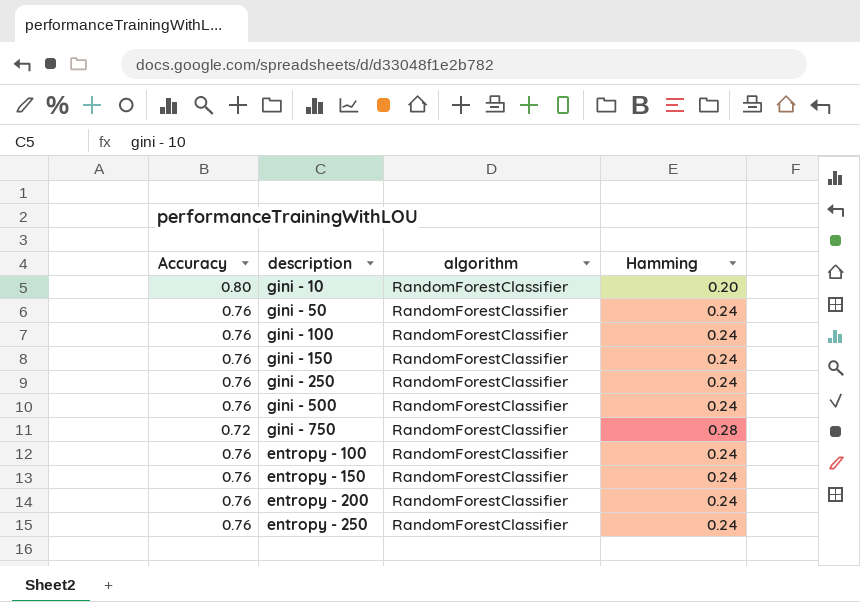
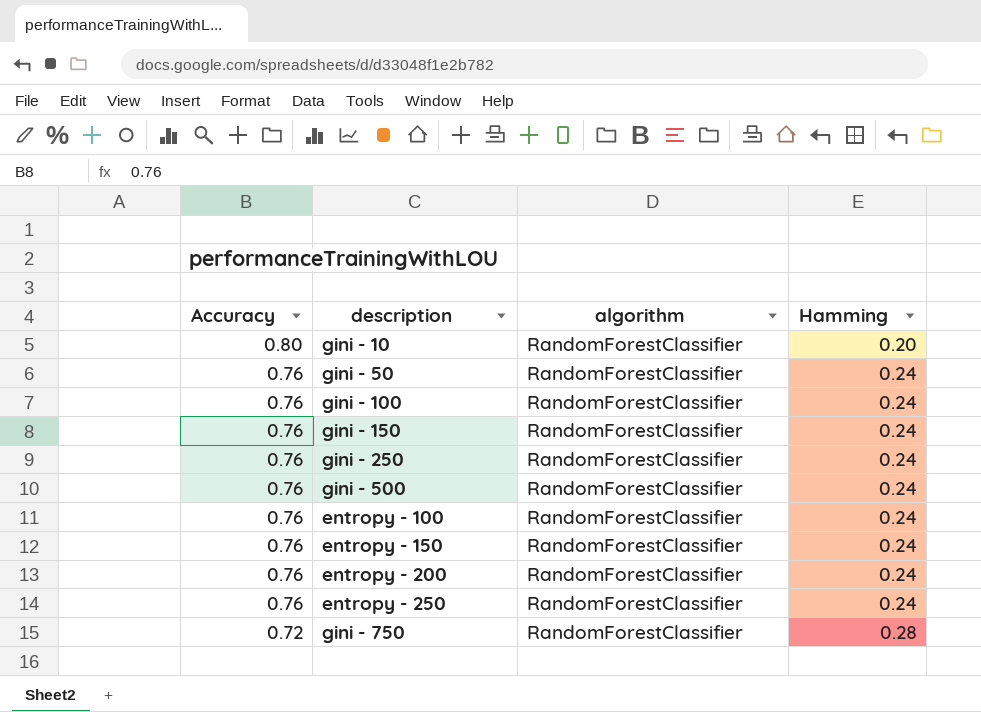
row order: none -> Accuracy descending

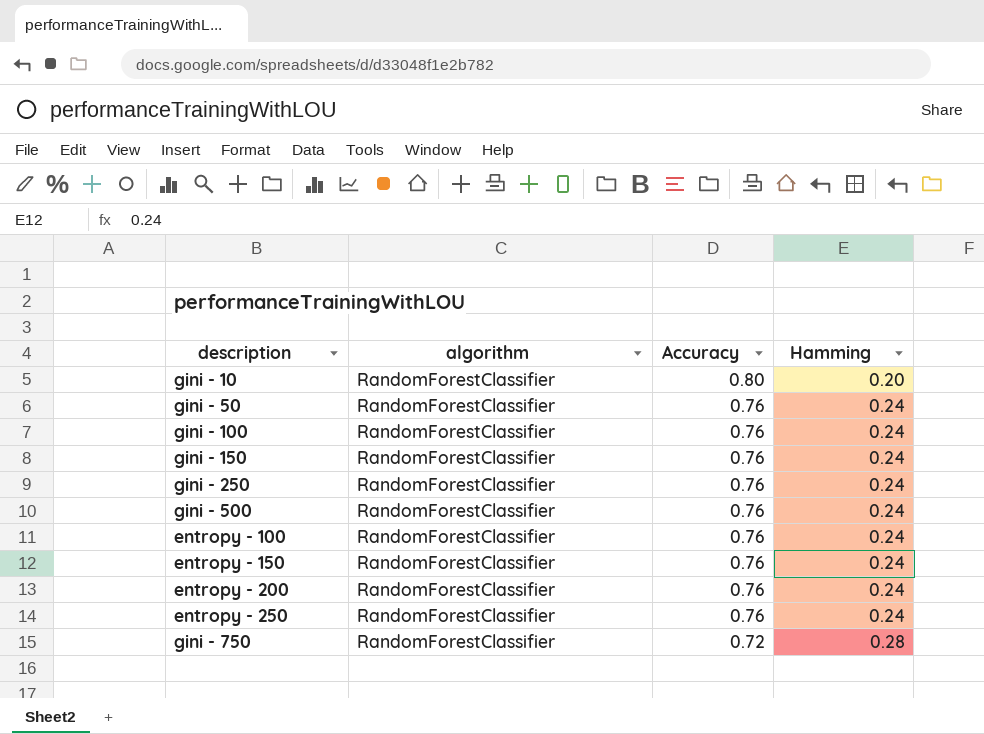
column Accuracy | position: 1 -> 3

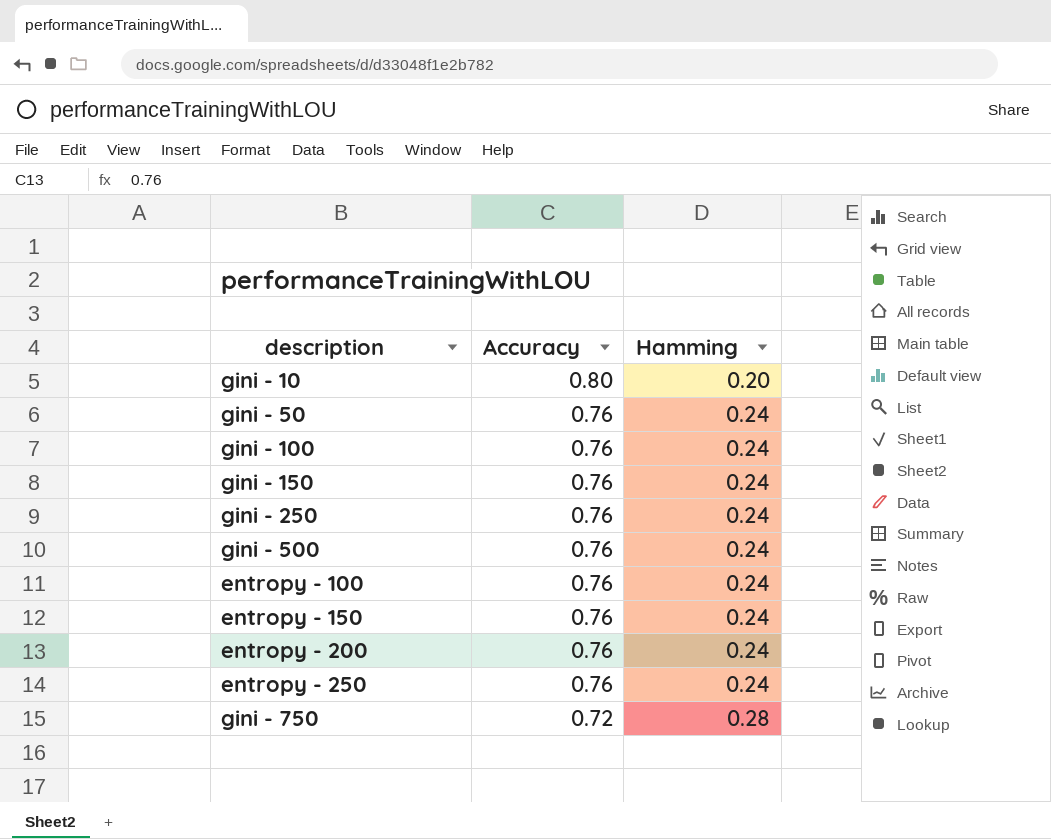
column algorithm | position: 2 -> none

